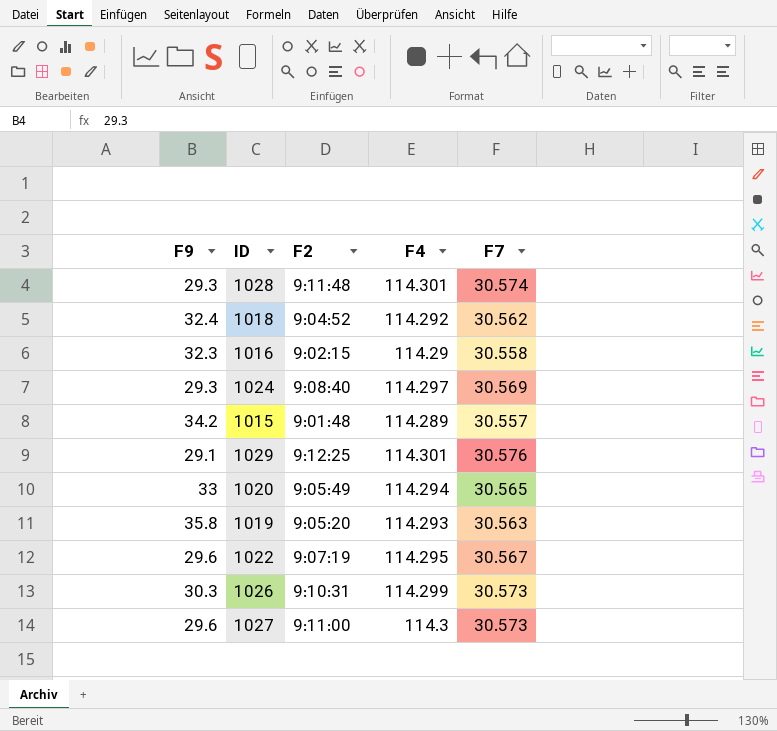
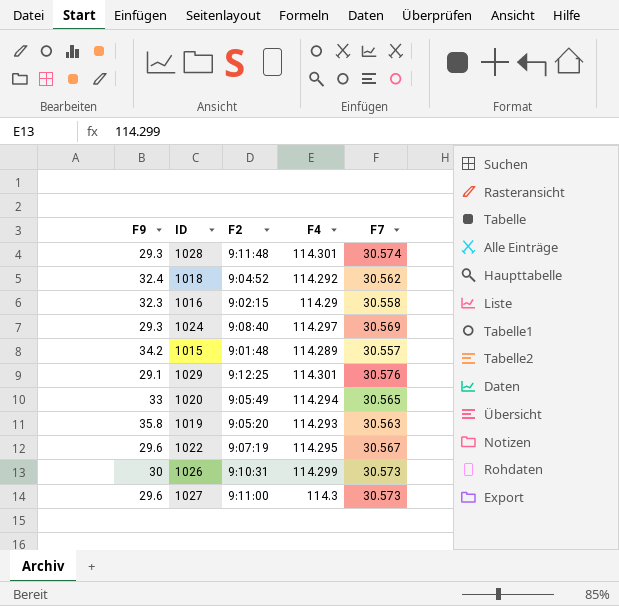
1026 | F9: 30.3 -> 30

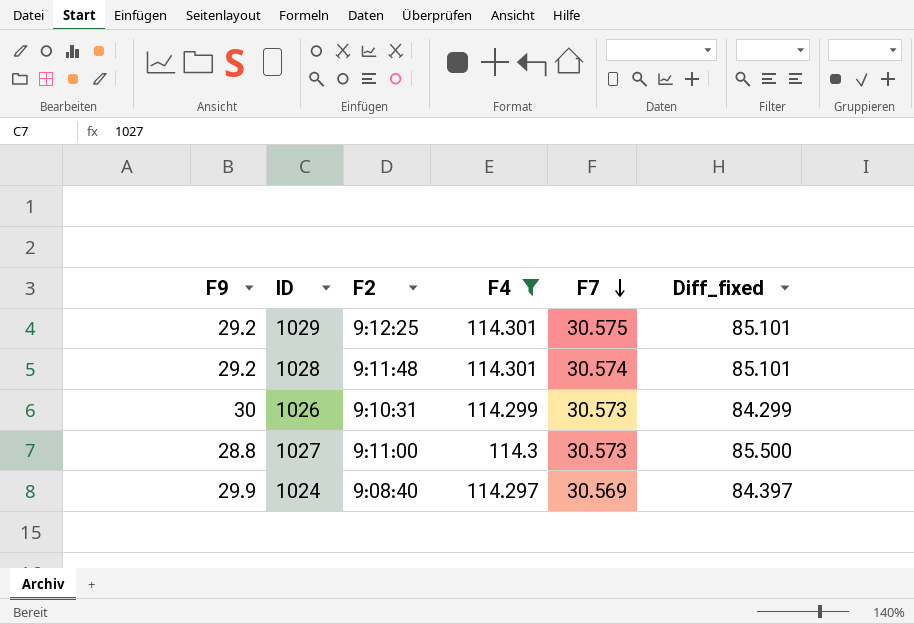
filter: none -> F4 >= 114.297
row order: none -> F7 descending
column Diff_fixed | formula: none -> [F4] - [F9]
1029 | F9: 29.1 -> 29.2
1029 | F7: 30.576 -> 30.575
1028 | F9: 29.3 -> 29.2
1027 | F9: 29.6 -> 28.8
1024 | F9: 29.3 -> 29.9

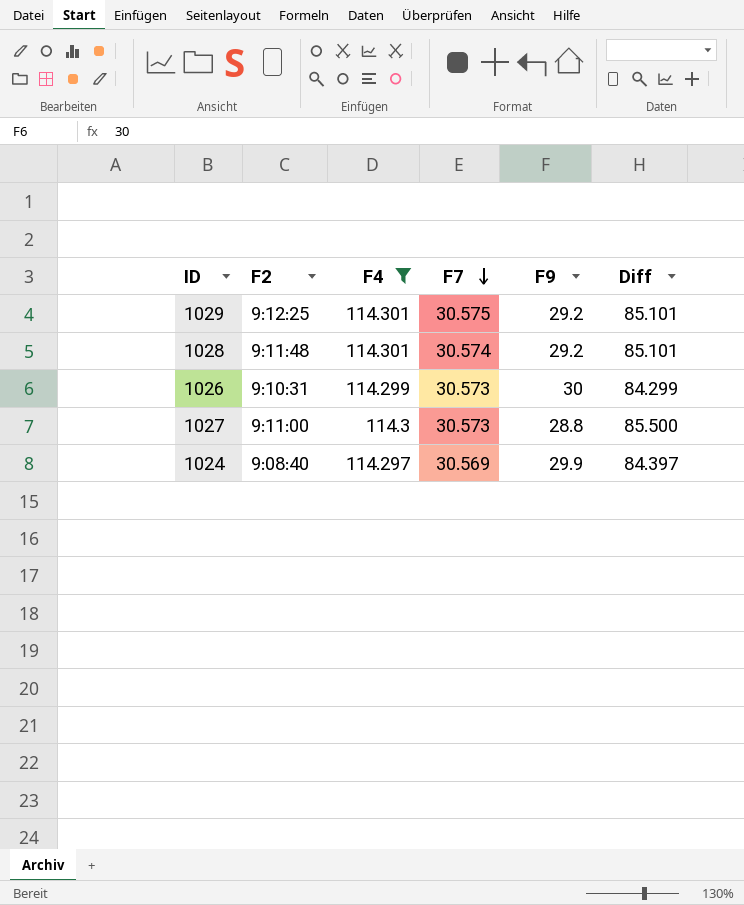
column F9 | position: 1 -> 5
column name: Diff_fixed -> Diff

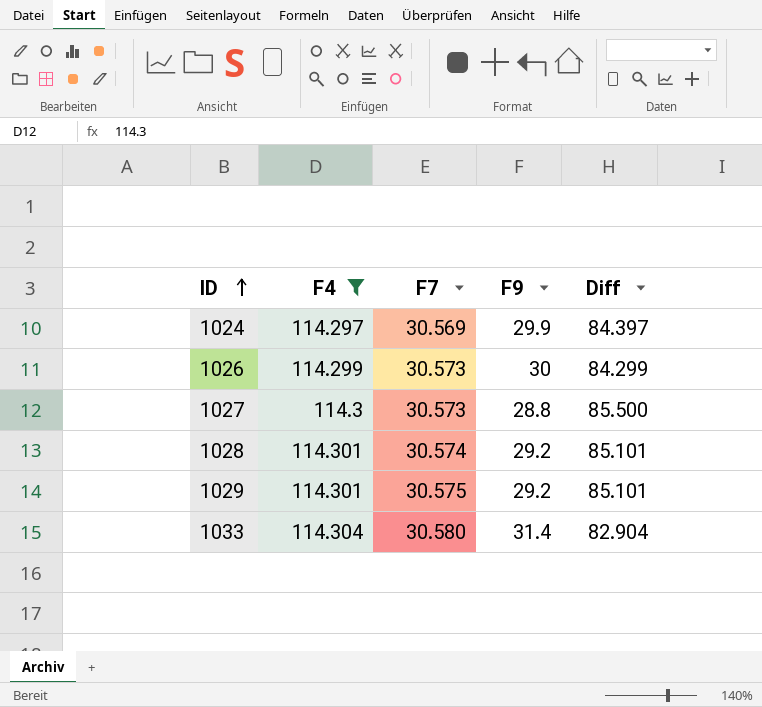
row order: F7 descending -> ID ascending
column F2 | position: 2 -> none
row 1033: none -> 114.304 | 30.580 | 31.4 | 82.904

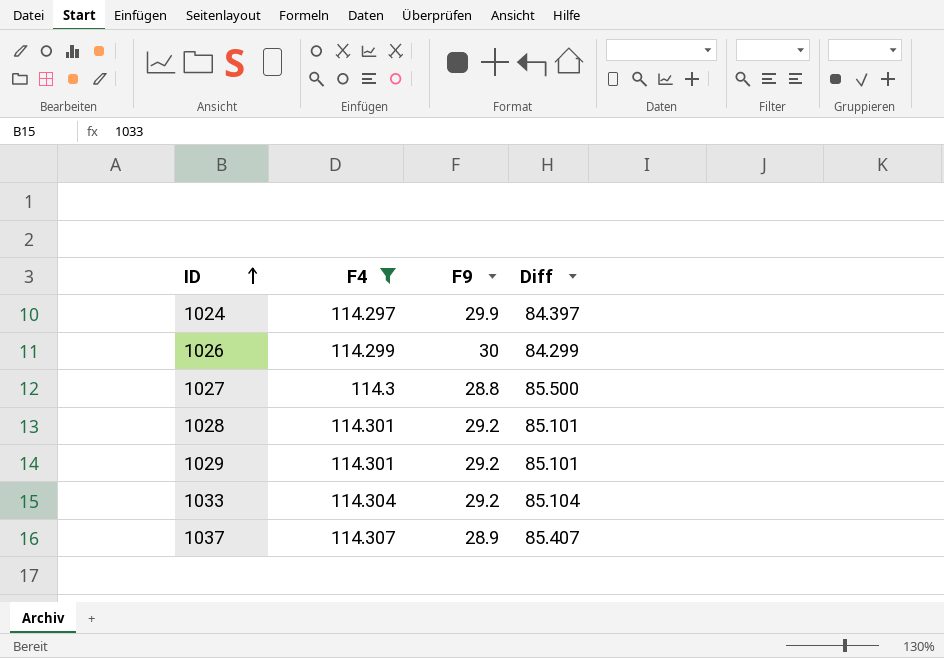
column F7 | position: 3 -> none
1033 | F9: 31.4 -> 29.2
1033 | Diff: 82.904 -> 85.104
row 1037: none -> 114.307 | 28.9 | 85.407

